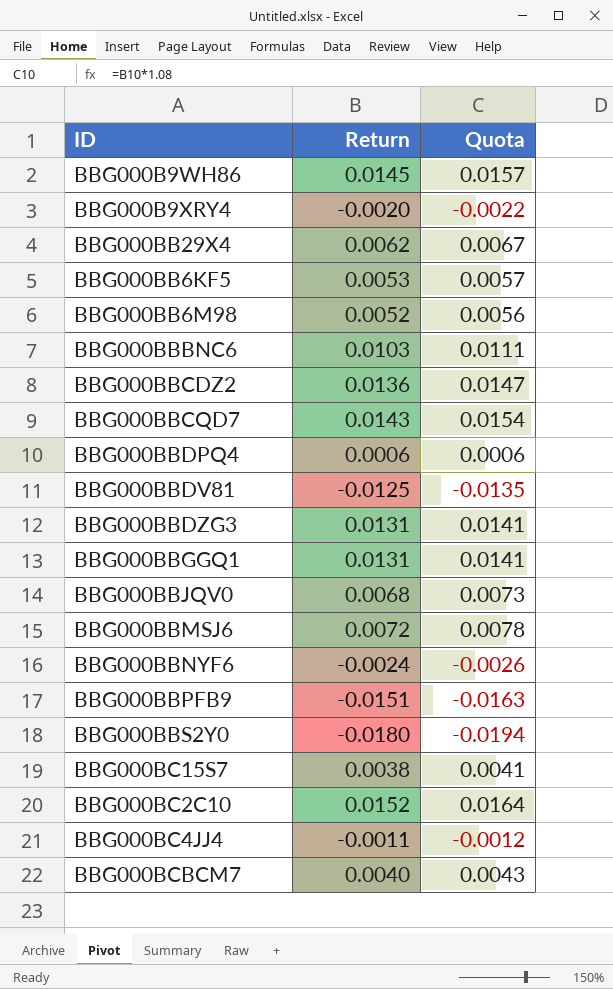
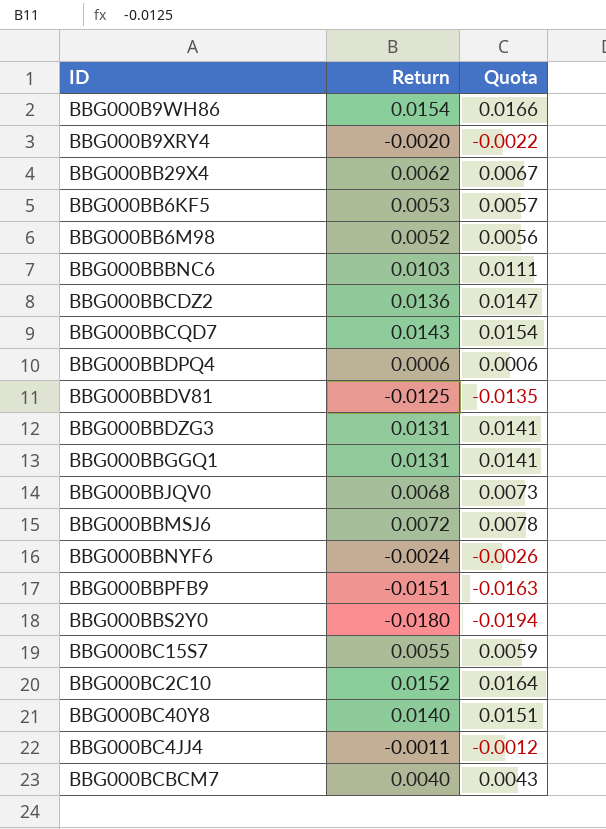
BBG000B9WH86 | Return: 0.0145 -> 0.0154
BBG000B9WH86 | Quota: 0.0157 -> 0.0166
BBG000BC15S7 | Return: 0.0038 -> 0.0055
BBG000BC15S7 | Quota: 0.0041 -> 0.0059
row BBG000BC40Y8: none -> 0.0140 | 0.0151

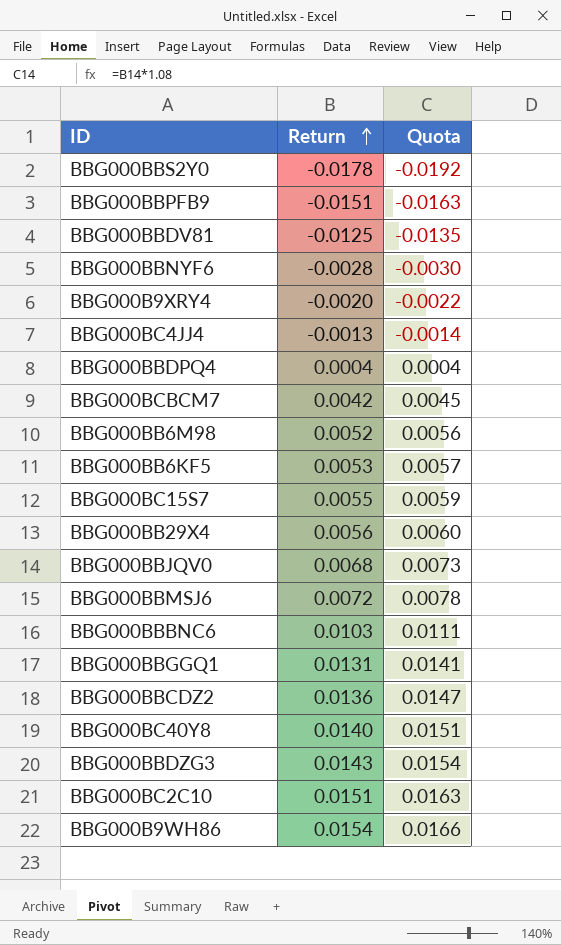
row order: none -> Return ascending
row BBG000BBCQD7: 0.0143 | 0.0154 -> none
BBG000BBS2Y0 | Return: -0.0180 -> -0.0178
BBG000BBS2Y0 | Quota: -0.0194 -> -0.0192
BBG000BBNYF6 | Return: -0.0024 -> -0.0028
BBG000BBNYF6 | Quota: -0.0026 -> -0.0030
BBG000BC4JJ4 | Return: -0.0011 -> -0.0013
BBG000BC4JJ4 | Quota: -0.0012 -> -0.0014
BBG000BBDPQ4 | Return: 0.0006 -> 0.0004
BBG000BBDPQ4 | Quota: 0.0006 -> 0.0004
BBG000BCBCM7 | Return: 0.0040 -> 0.0042
BBG000BCBCM7 | Quota: 0.0043 -> 0.0045
BBG000BB29X4 | Return: 0.0062 -> 0.0056
BBG000BB29X4 | Quota: 0.0067 -> 0.0060
BBG000BBDZG3 | Return: 0.0131 -> 0.0143
BBG000BBDZG3 | Quota: 0.0141 -> 0.0154
BBG000BC2C10 | Return: 0.0152 -> 0.0151
BBG000BC2C10 | Quota: 0.0164 -> 0.0163

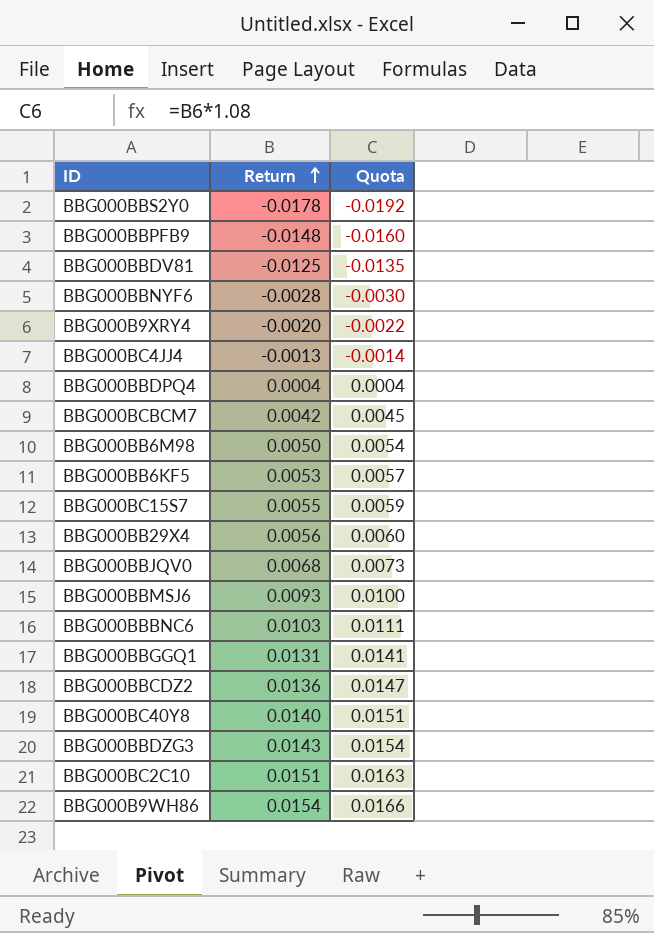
BBG000BBPFB9 | Return: -0.0151 -> -0.0148
BBG000BBPFB9 | Quota: -0.0163 -> -0.0160
BBG000BB6M98 | Return: 0.0052 -> 0.0050
BBG000BB6M98 | Quota: 0.0056 -> 0.0054
BBG000BBMSJ6 | Return: 0.0072 -> 0.0093
BBG000BBMSJ6 | Quota: 0.0078 -> 0.0100

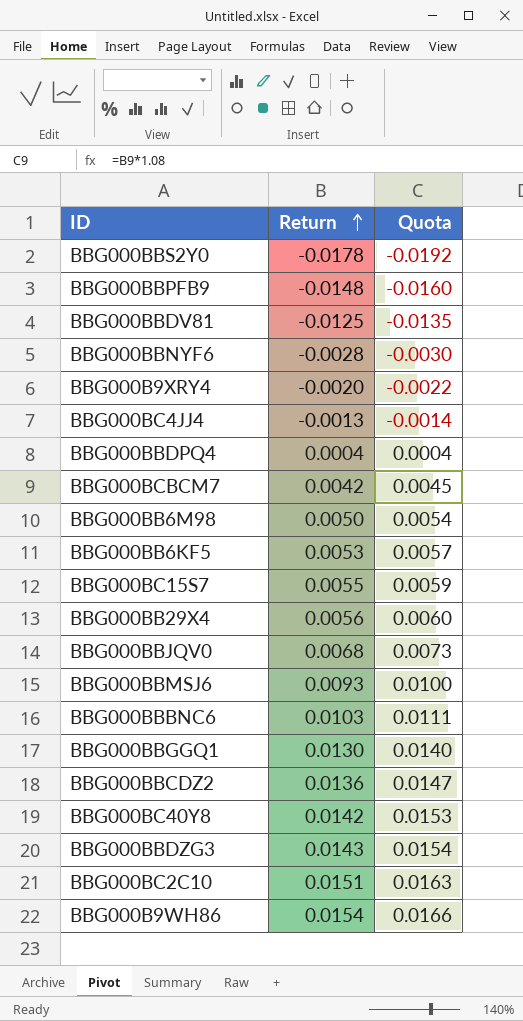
BBG000BBGGQ1 | Return: 0.0131 -> 0.0130
BBG000BBGGQ1 | Quota: 0.0141 -> 0.0140
BBG000BC40Y8 | Return: 0.0140 -> 0.0142
BBG000BC40Y8 | Quota: 0.0151 -> 0.0153

